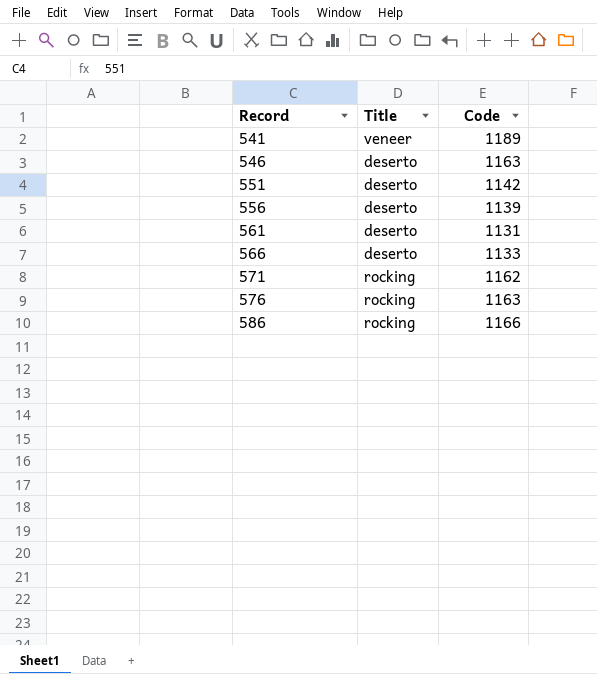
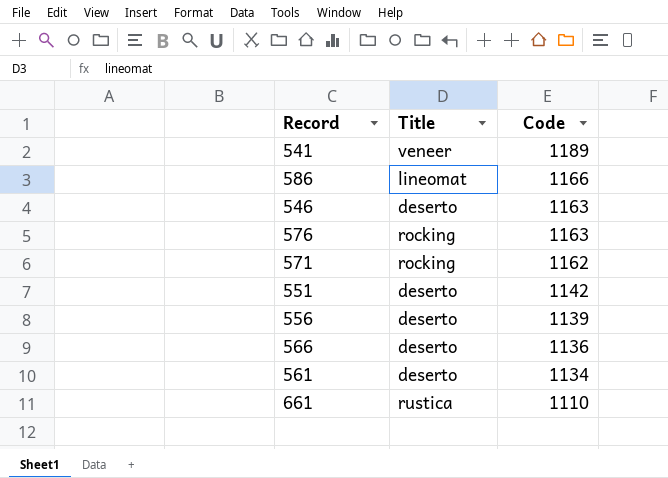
row order: Record ascending -> Code descending
586 | Title: rocking -> lineomat
566 | Code: 1133 -> 1136
561 | Code: 1131 -> 1134
row 661: none -> rustica | 1110

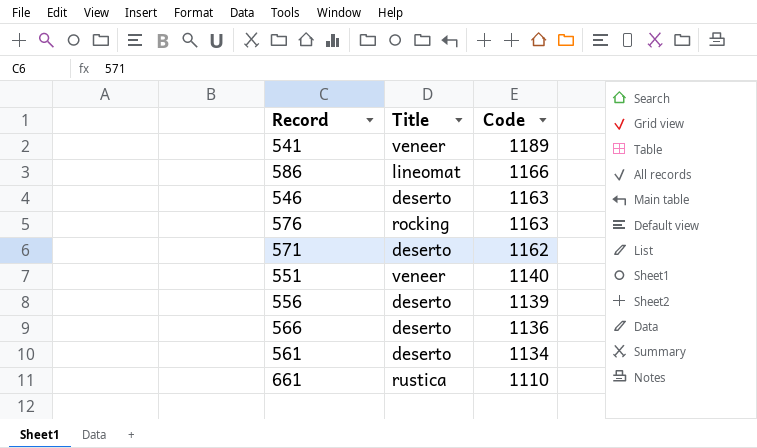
571 | Title: rocking -> deserto
551 | Title: deserto -> veneer
551 | Code: 1142 -> 1140

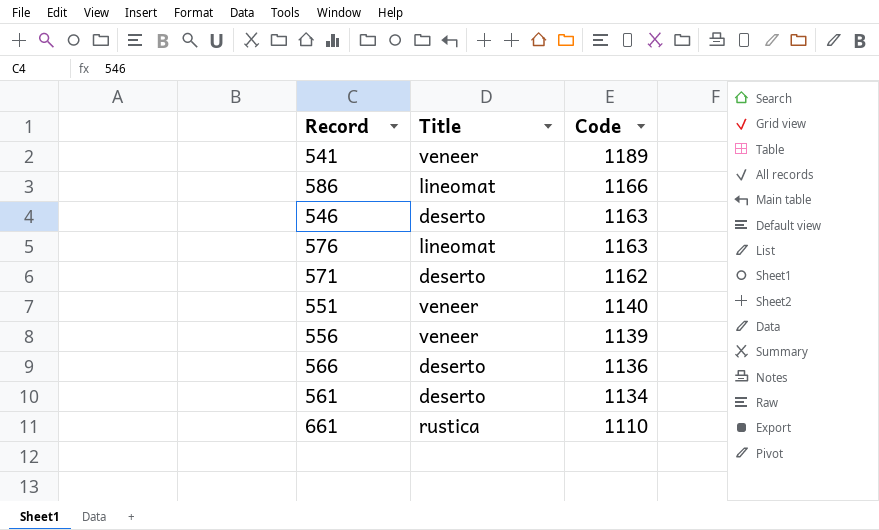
576 | Title: rocking -> lineomat
556 | Title: deserto -> veneer

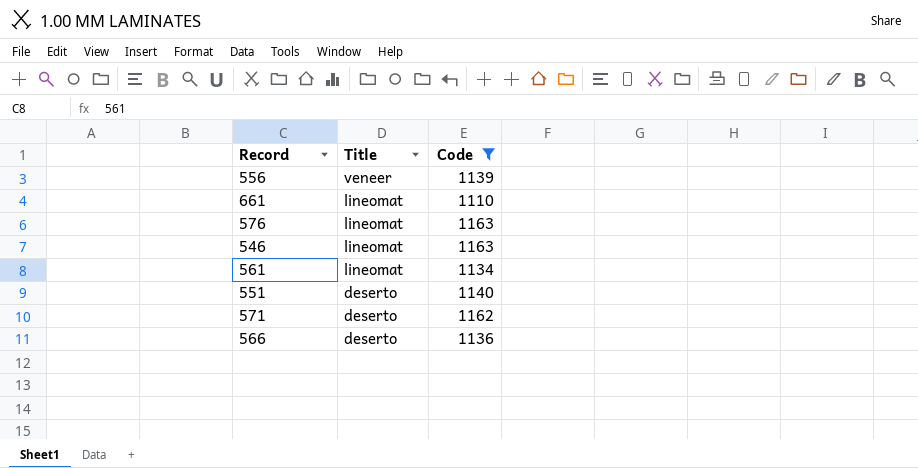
filter: none -> Code <= 1163
row order: Code descending -> Title descending
661 | Title: rustica -> lineomat
546 | Title: deserto -> lineomat
561 | Title: deserto -> lineomat
551 | Title: veneer -> deserto

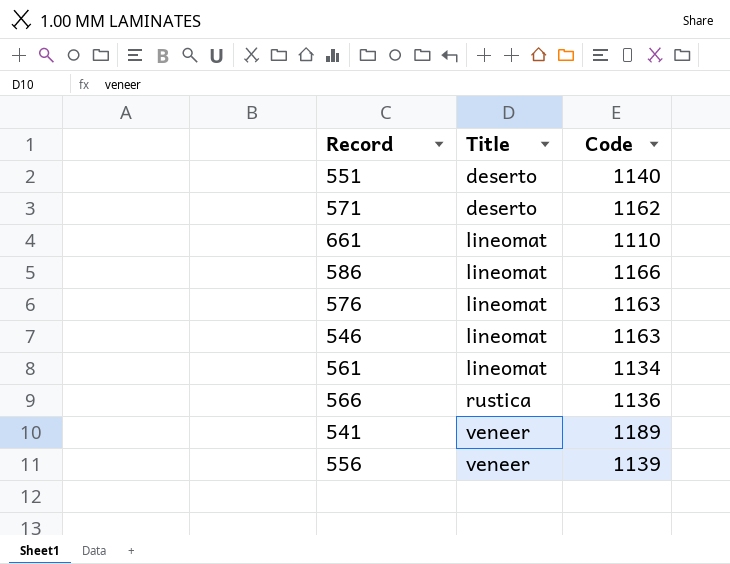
filter: Code <= 1163 -> none
row order: Title descending -> Title ascending
566 | Title: deserto -> rustica

